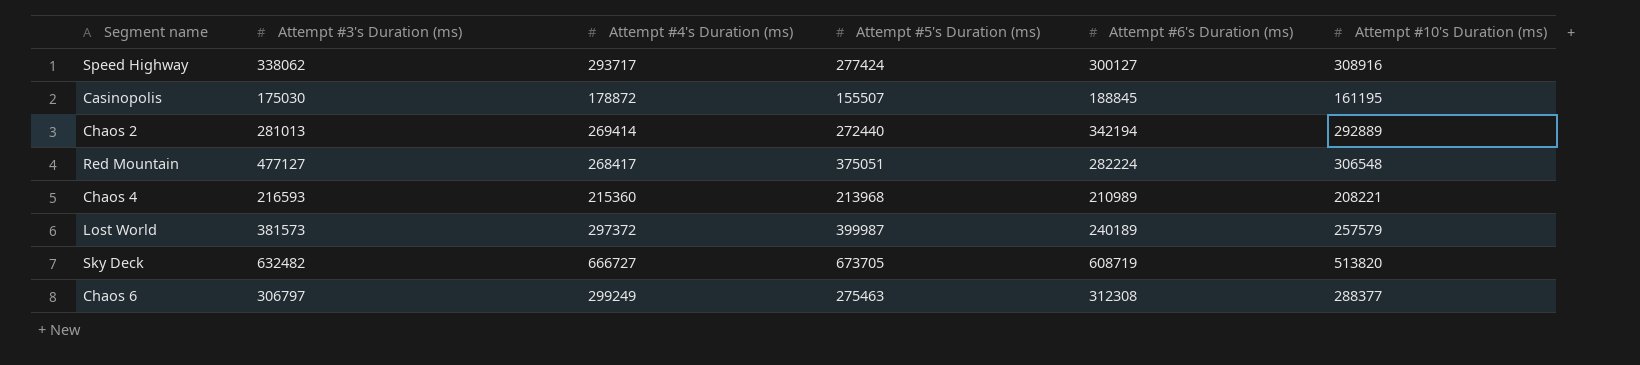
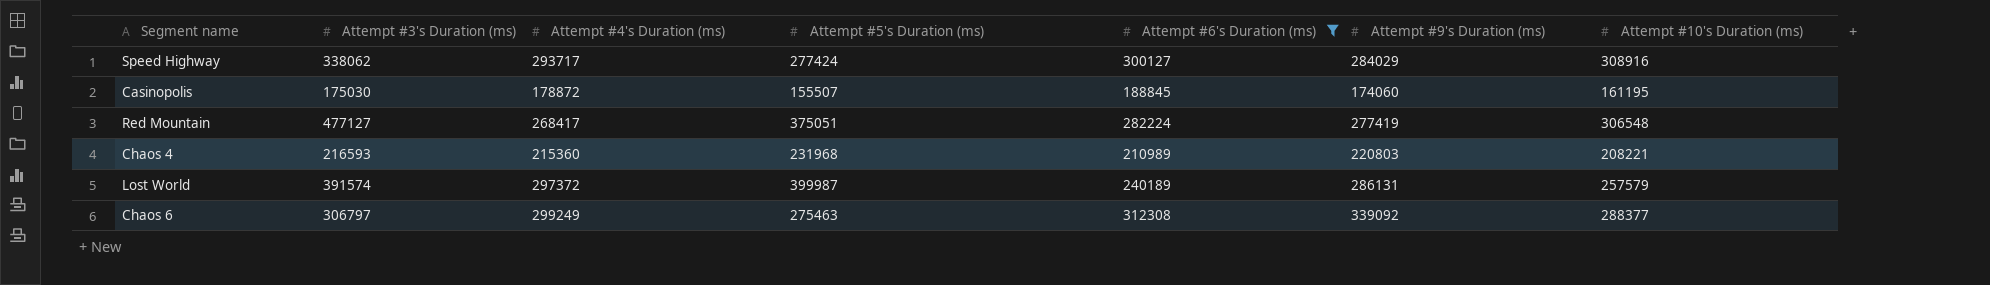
filter: none -> Attempt #6's Duration (ms) <= 312308
column Attempt #9's Duration (ms) | position: none -> 6
Chaos 4 | Attempt #5's Duration (ms): 213968 -> 231968
Lost World | Attempt #3's Duration (ms): 381573 -> 391574

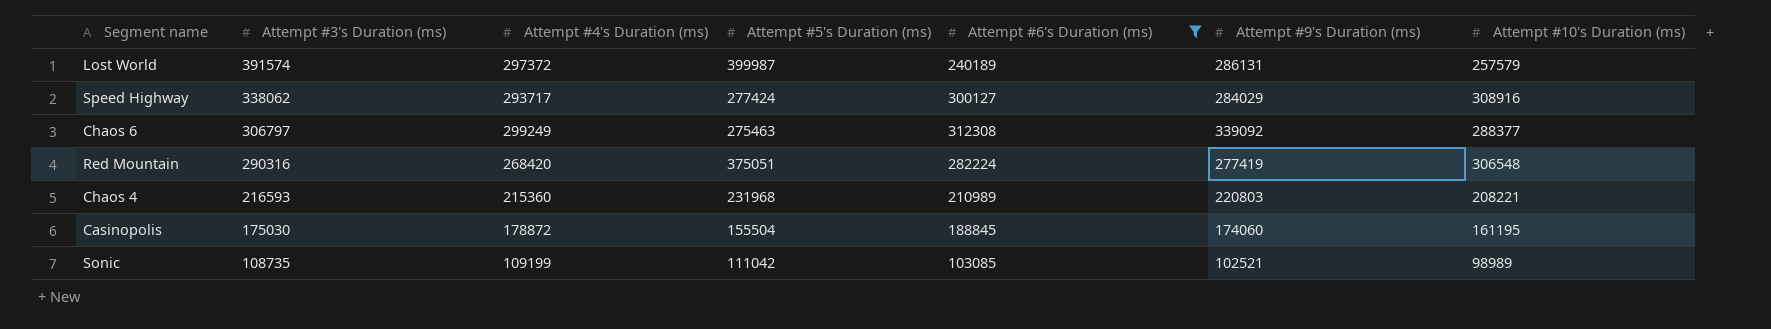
row order: none -> Attempt #3's Duration (ms) descending
Red Mountain | Attempt #3's Duration (ms): 477127 -> 290316
Red Mountain | Attempt #4's Duration (ms): 268417 -> 268420
Casinopolis | Attempt #5's Duration (ms): 155507 -> 155504
row Sonic: none -> 108735 | 109199 | 111042 | 103085 | 102521 | 98989

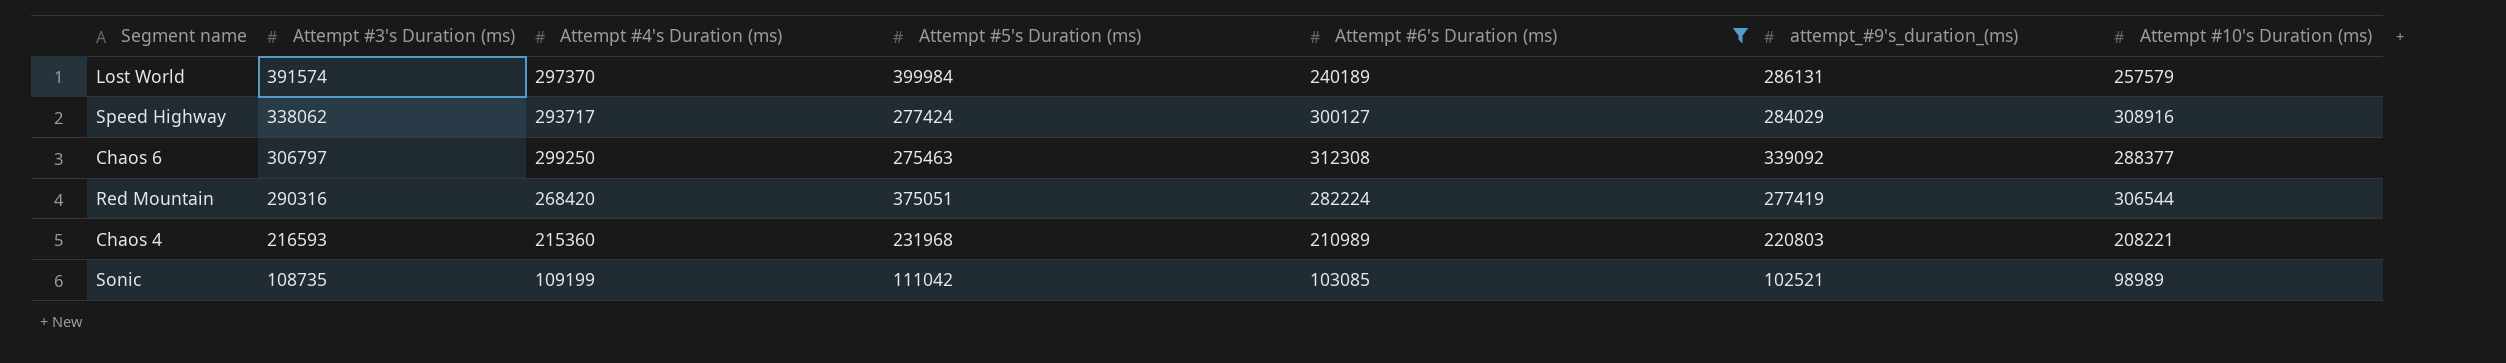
column name: Attempt #9's Duration (ms) -> attempt_#9's_duration_(ms)
row Casinopolis: 175030 | 178872 | 155504 | 188845 | 174060 | 161195 -> none
Lost World | Attempt #4's Duration (ms): 297372 -> 297370
Lost World | Attempt #5's Duration (ms): 399987 -> 399984
Chaos 6 | Attempt #4's Duration (ms): 299249 -> 299250
Red Mountain | Attempt #10's Duration (ms): 306548 -> 306544

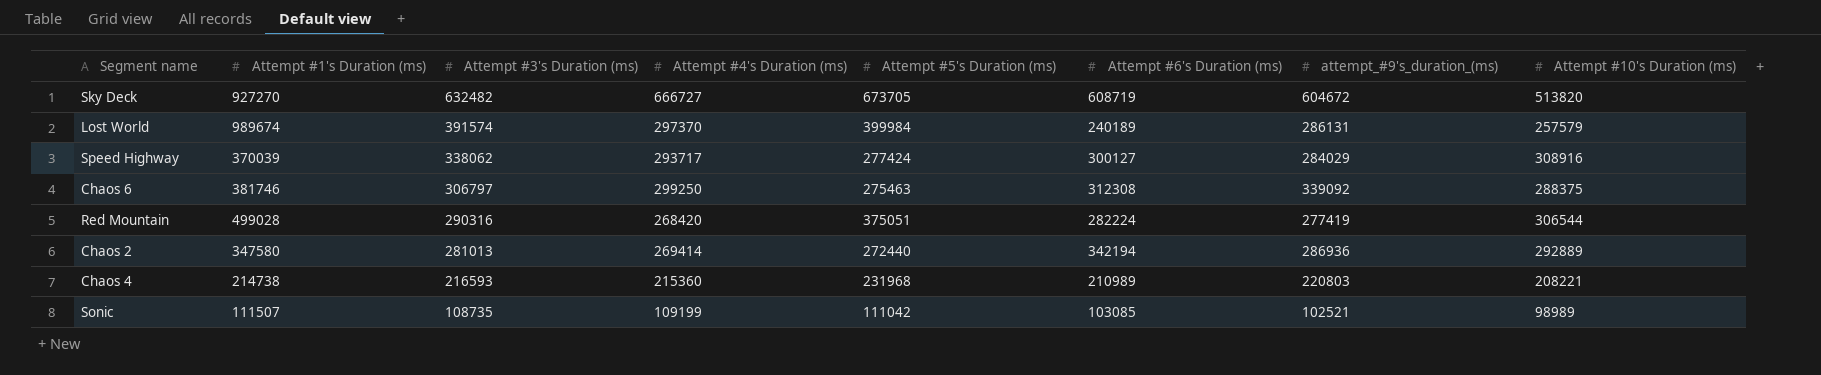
filter: Attempt #6's Duration (ms) <= 312308 -> none
column Attempt #1's Duration (ms) | position: none -> 2
Chaos 6 | Attempt #10's Duration (ms): 288377 -> 288375

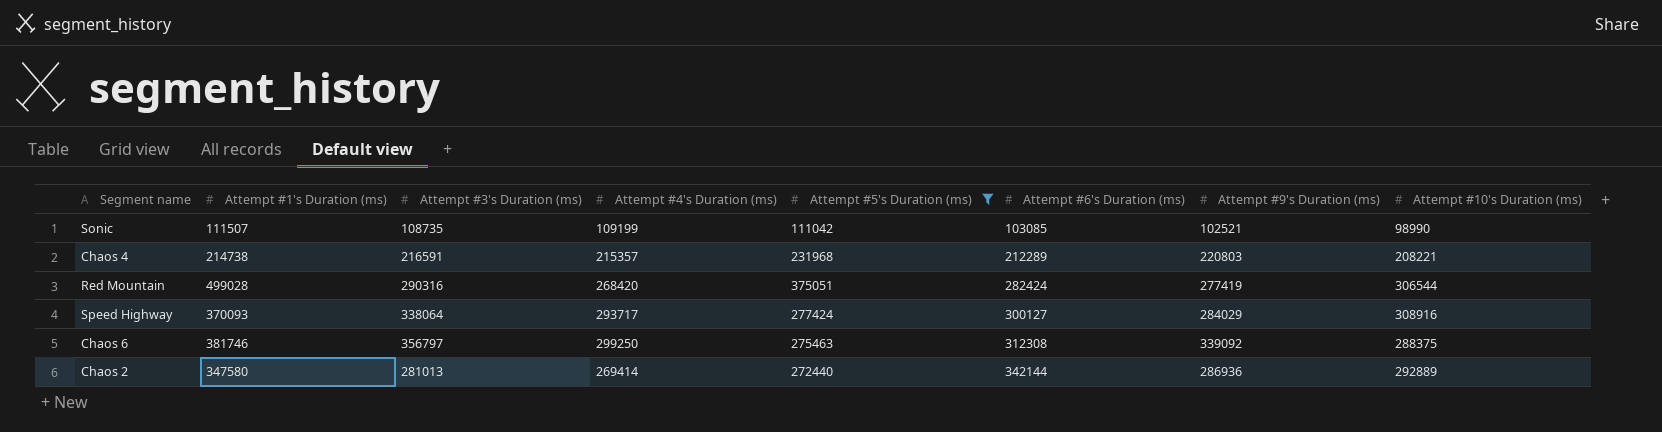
filter: none -> Attempt #5's Duration (ms) <= 375051
row order: Attempt #3's Duration (ms) descending -> Attempt #6's Duration (ms) ascending
column name: attempt_#9's_duration_(ms) -> Attempt #9's Duration (ms)
Sonic | Attempt #10's Duration (ms): 98989 -> 98990
Chaos 4 | Attempt #3's Duration (ms): 216593 -> 216591
Chaos 4 | Attempt #4's Duration (ms): 215360 -> 215357
Chaos 4 | Attempt #6's Duration (ms): 210989 -> 212289
Red Mountain | Attempt #6's Duration (ms): 282224 -> 282424
Speed Highway | Attempt #1's Duration (ms): 370039 -> 370093
Speed Highway | Attempt #3's Duration (ms): 338062 -> 338064
Chaos 6 | Attempt #3's Duration (ms): 306797 -> 356797
Chaos 2 | Attempt #6's Duration (ms): 342194 -> 342144

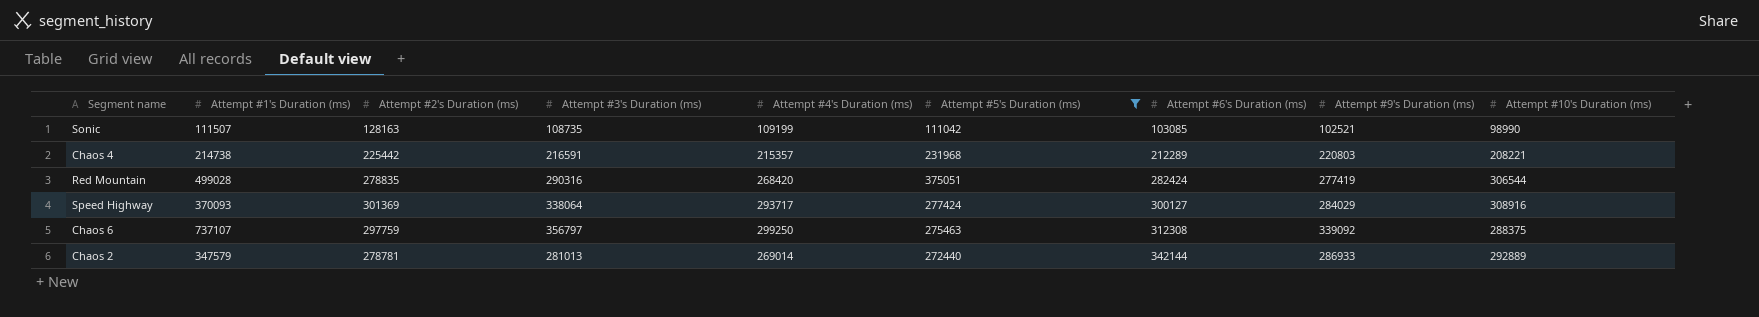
column Attempt #2's Duration (ms) | position: none -> 3
Chaos 6 | Attempt #1's Duration (ms): 381746 -> 737107
Chaos 2 | Attempt #1's Duration (ms): 347580 -> 347579
Chaos 2 | Attempt #4's Duration (ms): 269414 -> 269014
Chaos 2 | Attempt #9's Duration (ms): 286936 -> 286933

